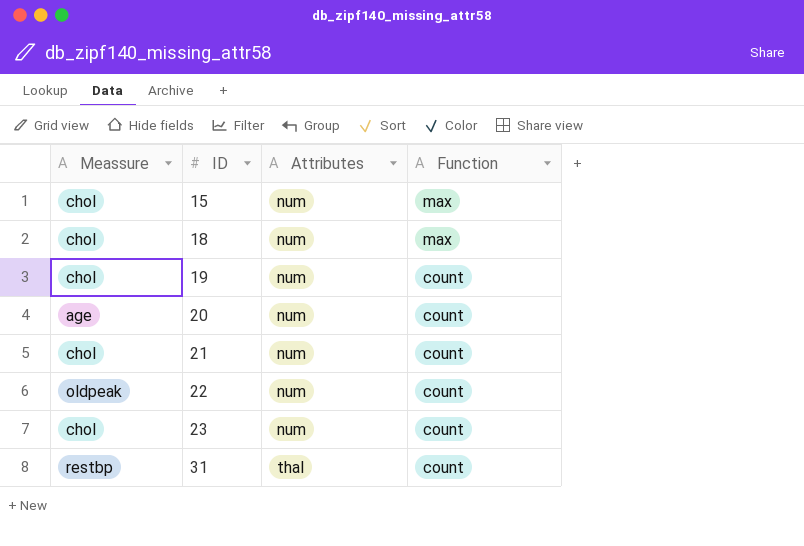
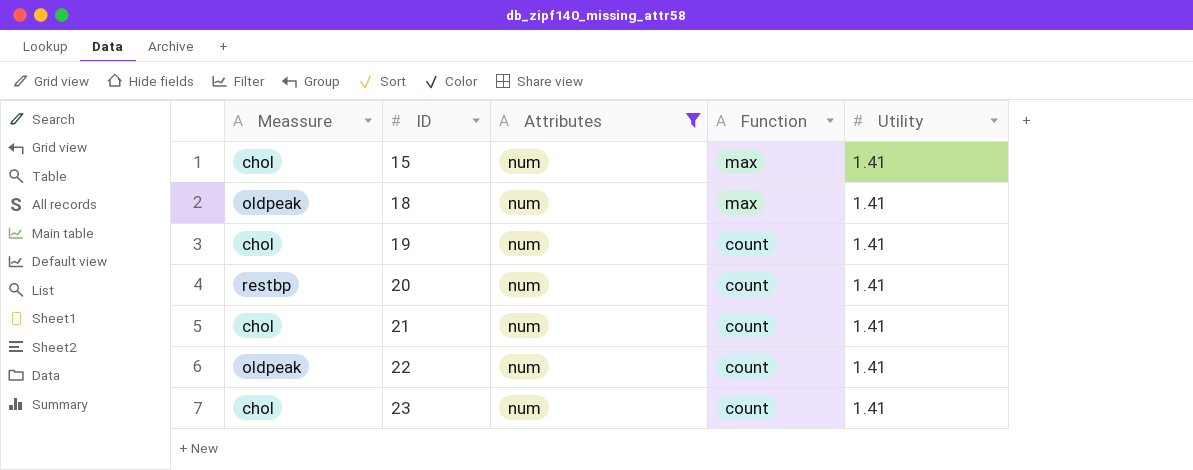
filter: none -> Attributes = num
column Utility | position: none -> 5
18 | Meassure: chol -> oldpeak
20 | Meassure: age -> restbp

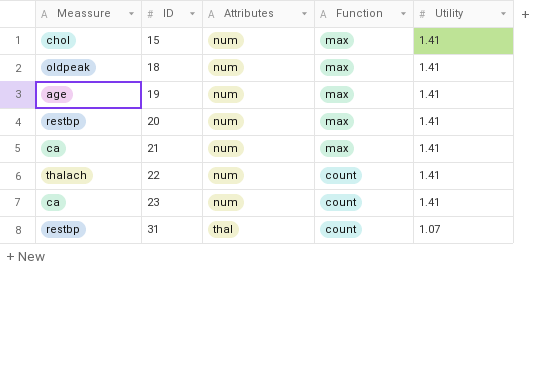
filter: Attributes = num -> none
19 | Meassure: chol -> age
19 | Function: count -> max
20 | Function: count -> max
21 | Meassure: chol -> ca
21 | Function: count -> max
22 | Meassure: oldpeak -> thalach
23 | Meassure: chol -> ca

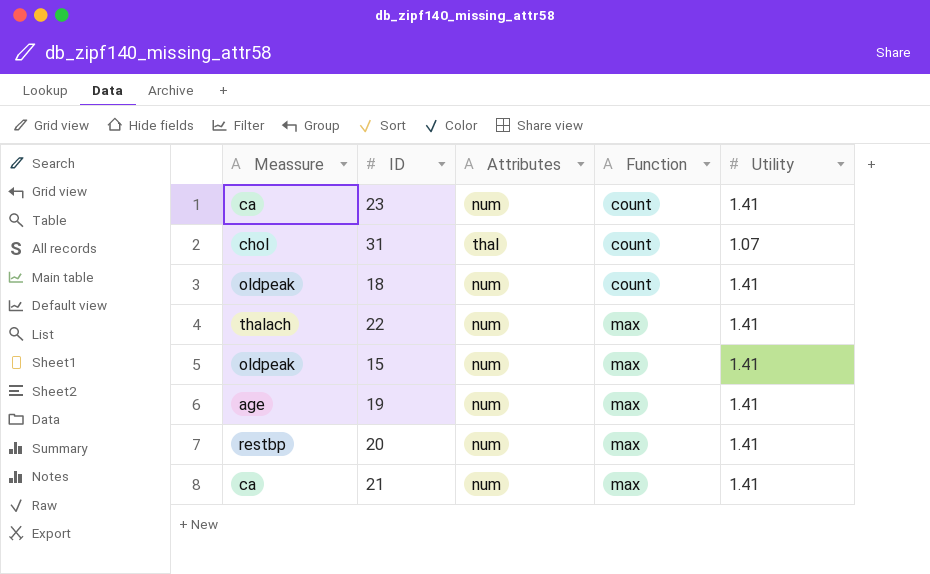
row order: ID ascending -> Function ascending
31 | Meassure: restbp -> chol
18 | Function: max -> count
22 | Function: count -> max
15 | Meassure: chol -> oldpeak

